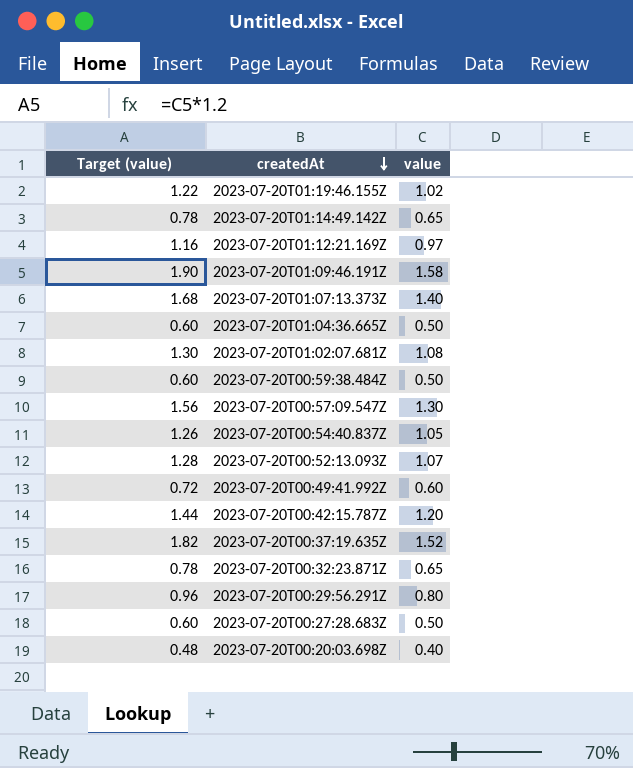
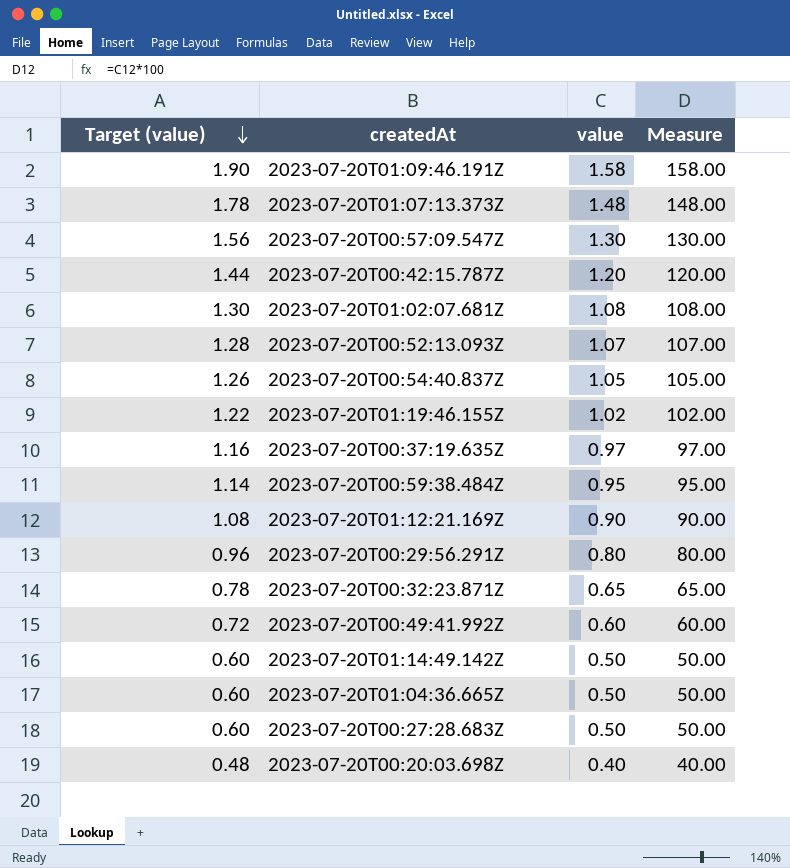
row order: createdAt descending -> Target (value) descending
column Measure | formula: none -> [value] * 100
2023-07-20T01:07:13.373Z | Target (value): 1.68 -> 1.78
2023-07-20T01:07:13.373Z | value: 1.40 -> 1.48
2023-07-20T00:37:19.635Z | Target (value): 1.82 -> 1.16
2023-07-20T00:37:19.635Z | value: 1.52 -> 0.97
2023-07-20T00:59:38.484Z | Target (value): 0.60 -> 1.14
2023-07-20T00:59:38.484Z | value: 0.50 -> 0.95
2023-07-20T01:12:21.169Z | Target (value): 1.16 -> 1.08
2023-07-20T01:12:21.169Z | value: 0.97 -> 0.90
2023-07-20T01:14:49.142Z | Target (value): 0.78 -> 0.60
2023-07-20T01:14:49.142Z | value: 0.65 -> 0.50

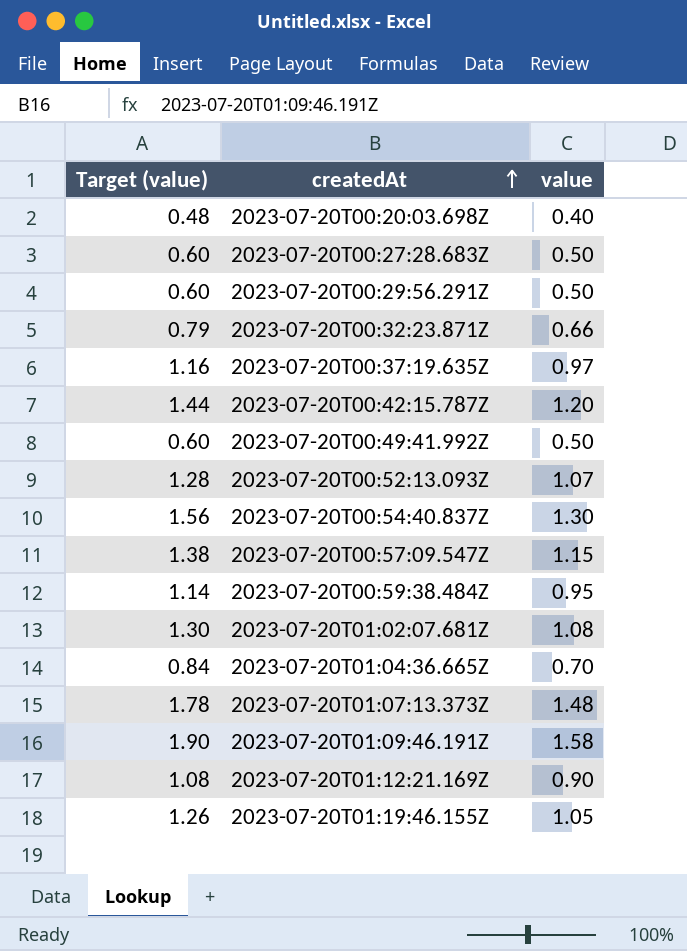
row order: Target (value) descending -> createdAt ascending
column Measure | formula: [value] * 100 -> none
row 2023-07-20T01:14:49.142Z: 0.60 | 0.50 | 50.00 -> none
2023-07-20T00:29:56.291Z | Target (value): 0.96 -> 0.60
2023-07-20T00:29:56.291Z | value: 0.80 -> 0.50
2023-07-20T00:32:23.871Z | Target (value): 0.78 -> 0.79
2023-07-20T00:32:23.871Z | value: 0.65 -> 0.66
2023-07-20T00:49:41.992Z | Target (value): 0.72 -> 0.60
2023-07-20T00:49:41.992Z | value: 0.60 -> 0.50
2023-07-20T00:54:40.837Z | Target (value): 1.26 -> 1.56
2023-07-20T00:54:40.837Z | value: 1.05 -> 1.30
2023-07-20T00:57:09.547Z | Target (value): 1.56 -> 1.38
2023-07-20T00:57:09.547Z | value: 1.30 -> 1.15
2023-07-20T01:04:36.665Z | Target (value): 0.60 -> 0.84
2023-07-20T01:04:36.665Z | value: 0.50 -> 0.70
2023-07-20T01:19:46.155Z | Target (value): 1.22 -> 1.26
2023-07-20T01:19:46.155Z | value: 1.02 -> 1.05

